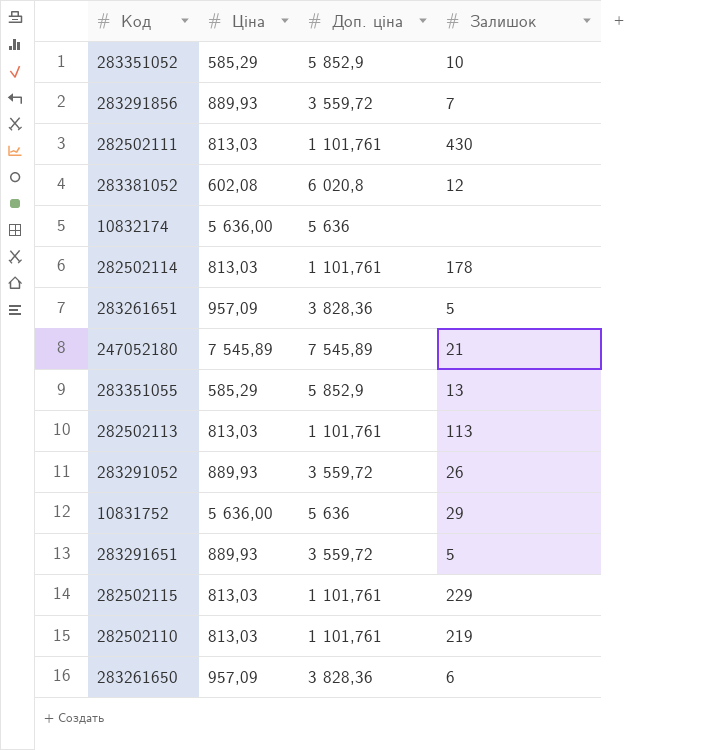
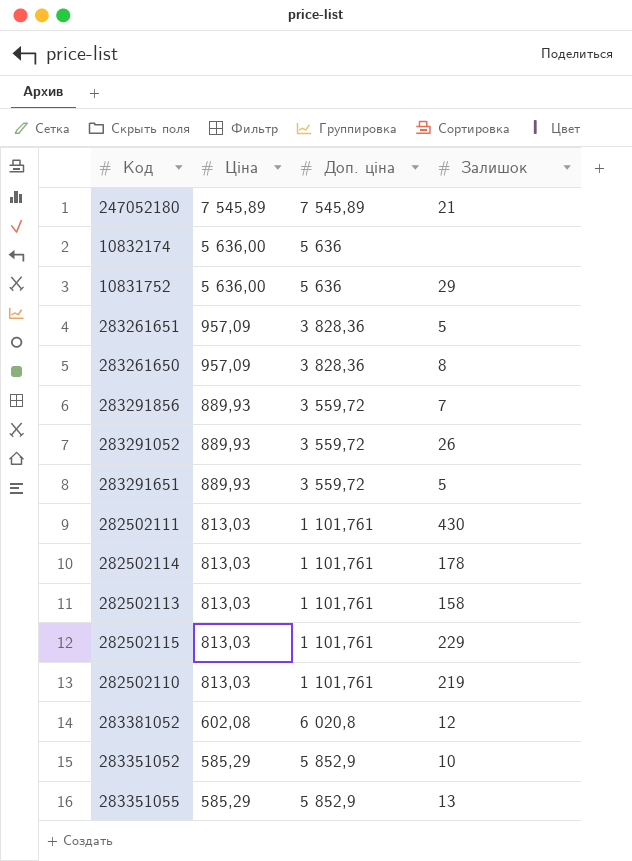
row order: none -> Ціна descending
283261650 | Залишок: 6 -> 8
282502113 | Залишок: 113 -> 158

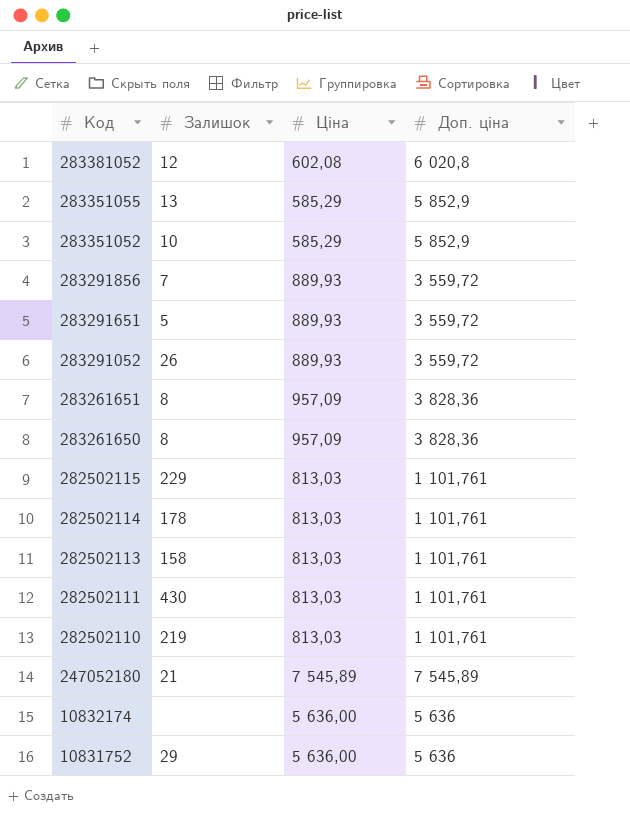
row order: Ціна descending -> Код descending
column Залишок | position: 4 -> 2
283261651 | Залишок: 5 -> 8

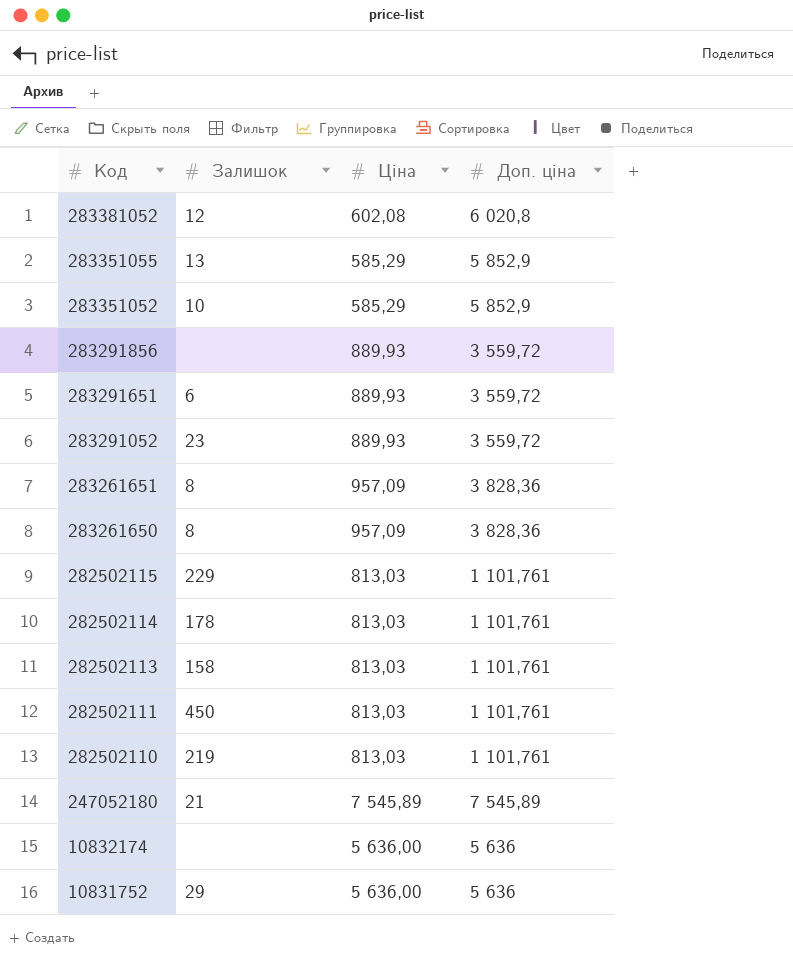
283291856 | Залишок: 7 -> none
283291651 | Залишок: 5 -> 6
283291052 | Залишок: 26 -> 23
282502111 | Залишок: 430 -> 450

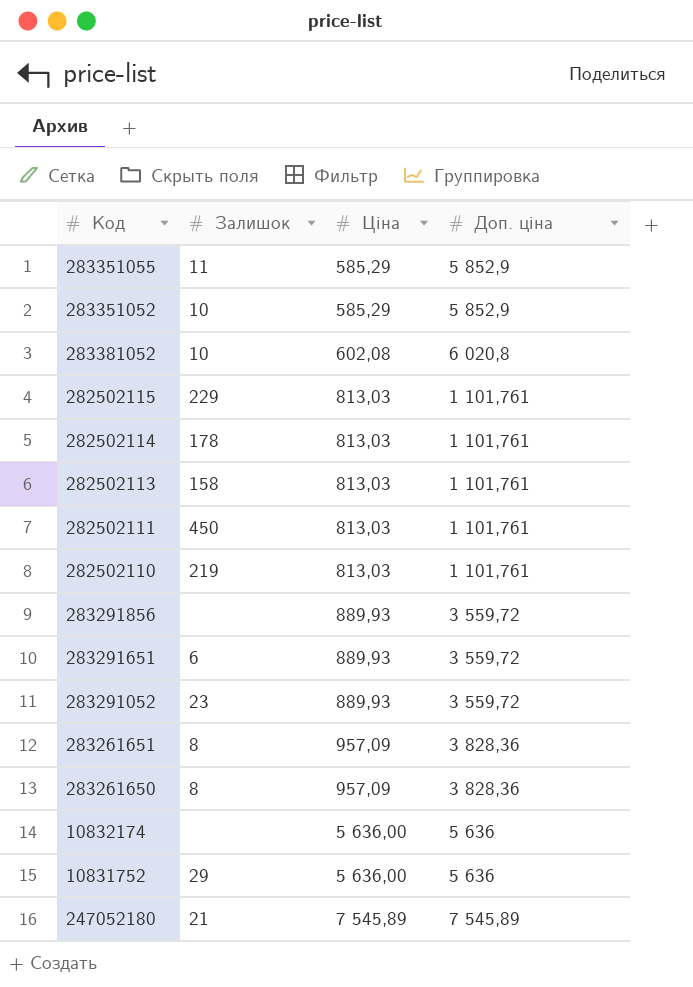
row order: Код descending -> Ціна ascending
283351055 | Залишок: 13 -> 11
283381052 | Залишок: 12 -> 10

